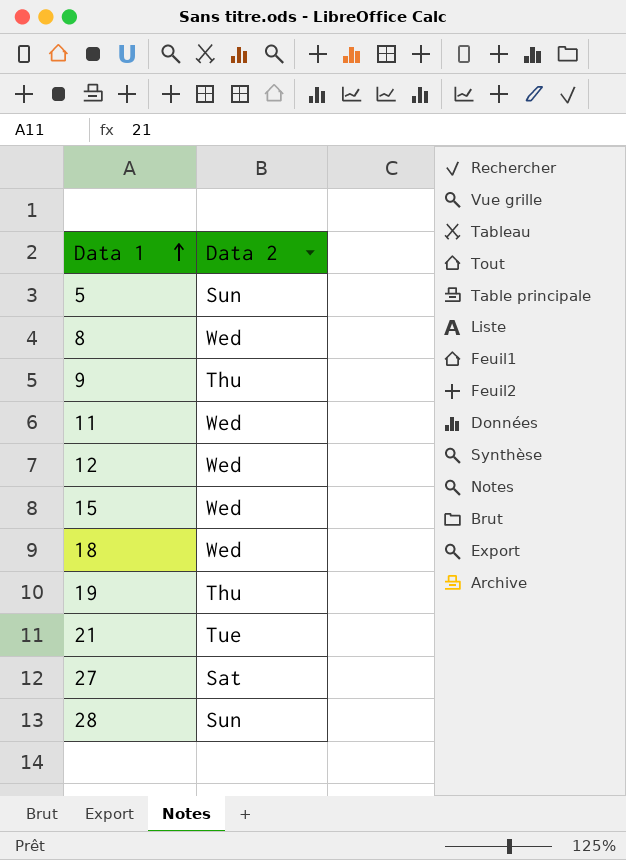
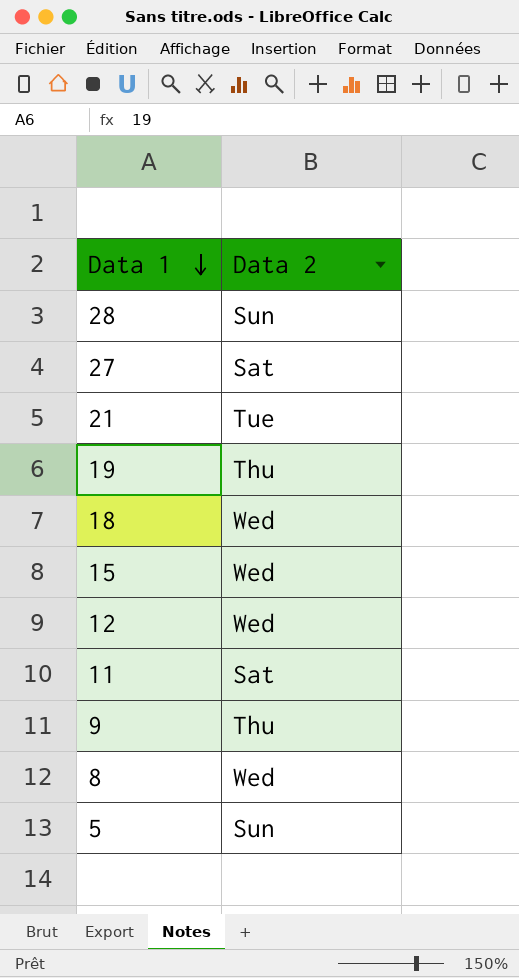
row order: Data 1 ascending -> Data 1 descending
11 | Data 2: Wed -> Sat

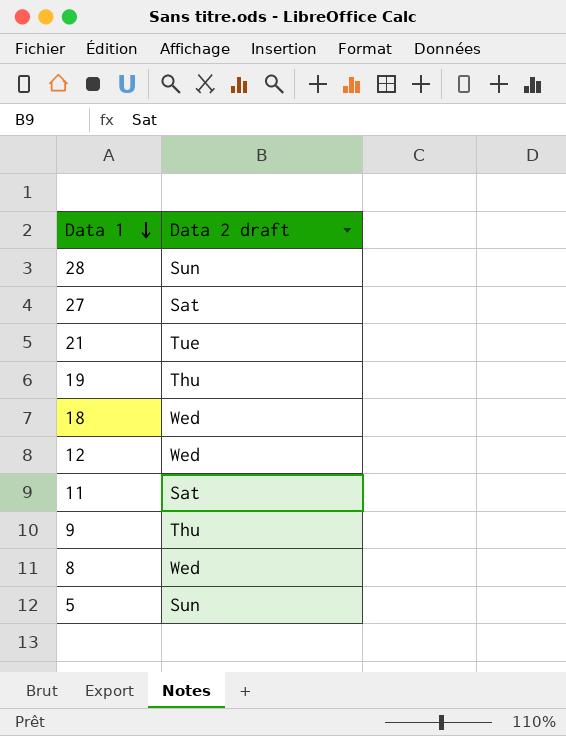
column name: Data 2 -> Data 2 draft
row 15: Wed -> none

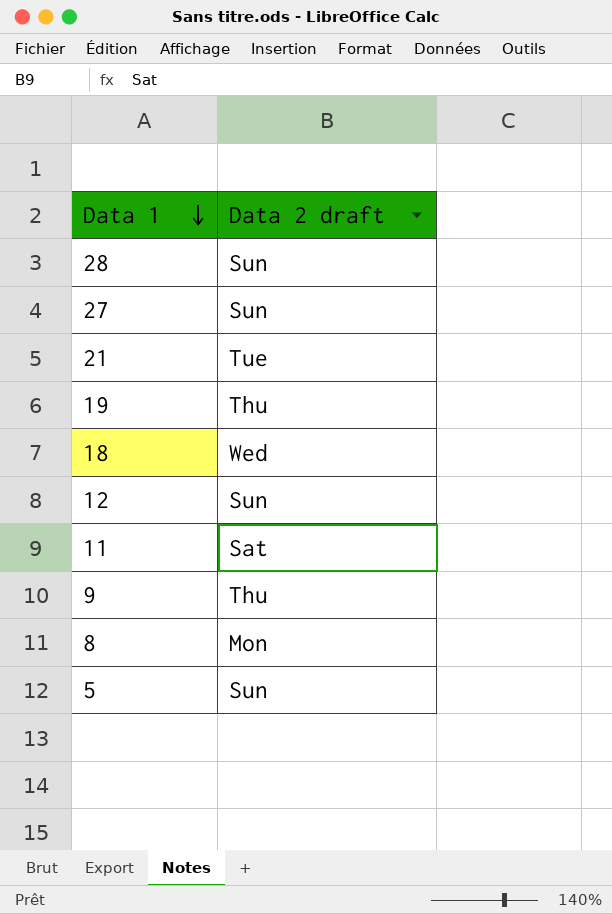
27 | Data 2 draft: Sat -> Sun
12 | Data 2 draft: Wed -> Sun
8 | Data 2 draft: Wed -> Mon

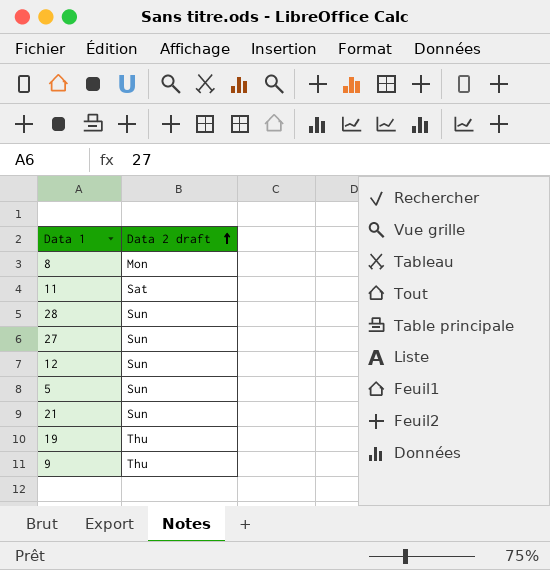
row order: Data 1 descending -> Data 2 draft ascending
row 18: Wed -> none
21 | Data 2 draft: Tue -> Sun

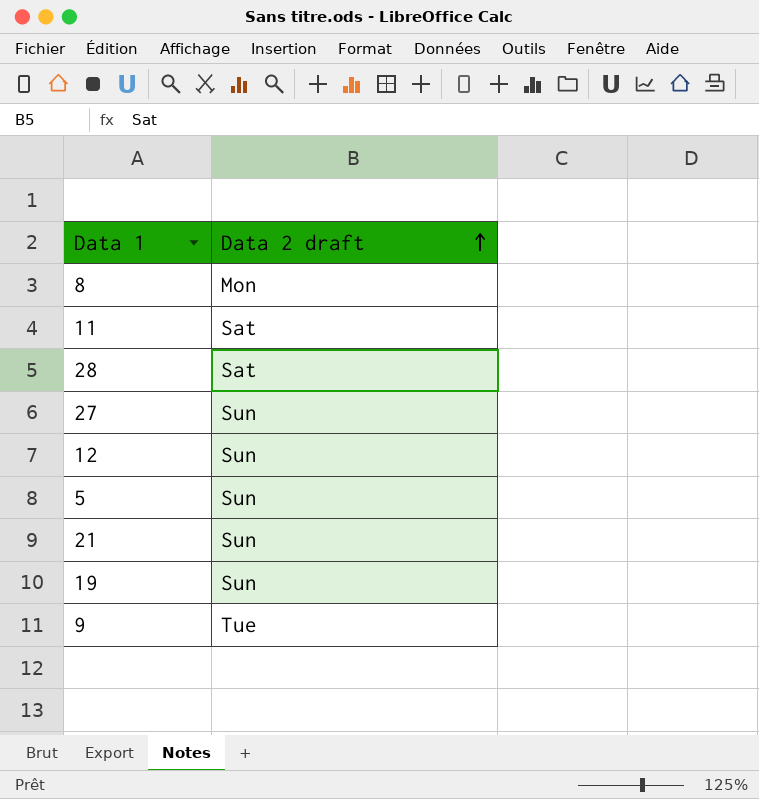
28 | Data 2 draft: Sun -> Sat
19 | Data 2 draft: Thu -> Sun
9 | Data 2 draft: Thu -> Tue

